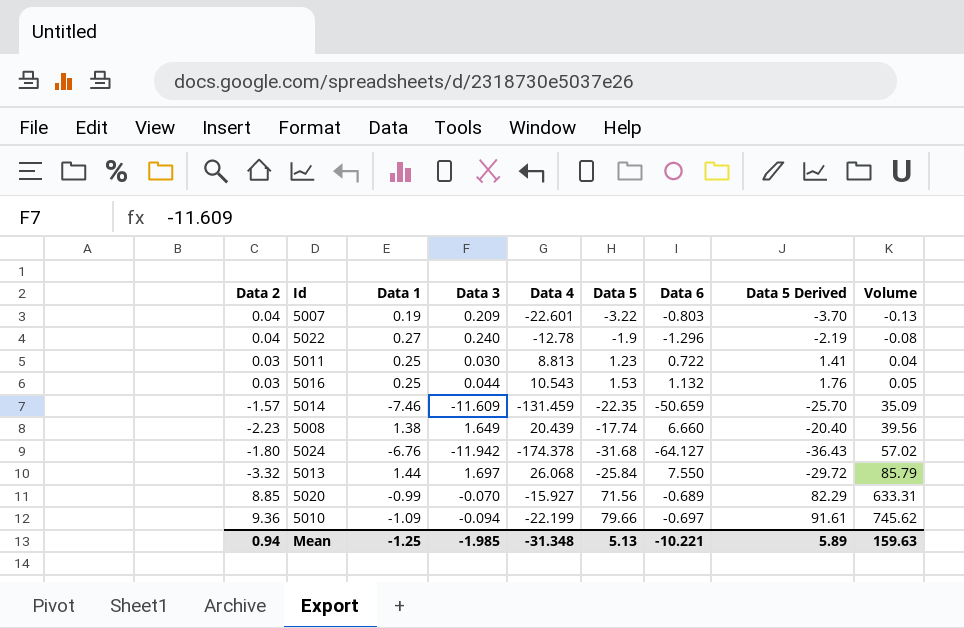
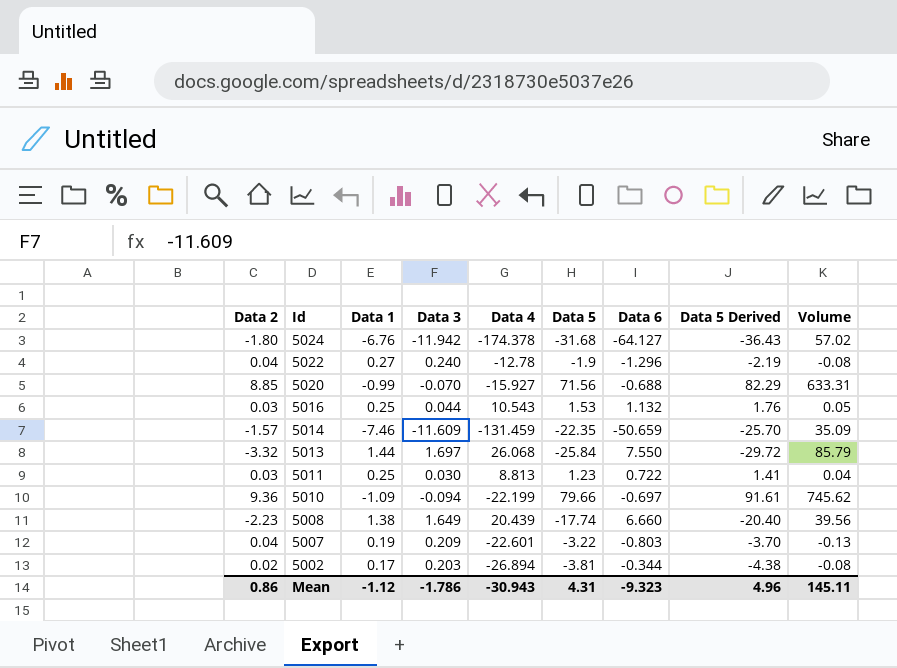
row order: Volume ascending -> Id descending
5020 | Data 6: -0.689 -> -0.688
row 5002: none -> 0.02 | 0.17 | 0.203 | -26.894 | -3.81 | -0.344 | -4.38 | -0.08
Mean | Data 2: 0.94 -> 0.86
Mean | Data 1: -1.25 -> -1.12
Mean | Data 3: -1.985 -> -1.786
Mean | Data 4: -31.348 -> -30.943
Mean | Data 5: 5.13 -> 4.31
Mean | Data 6: -10.221 -> -9.323
Mean | Data 5 Derived: 5.89 -> 4.96
Mean | Volume: 159.63 -> 145.11

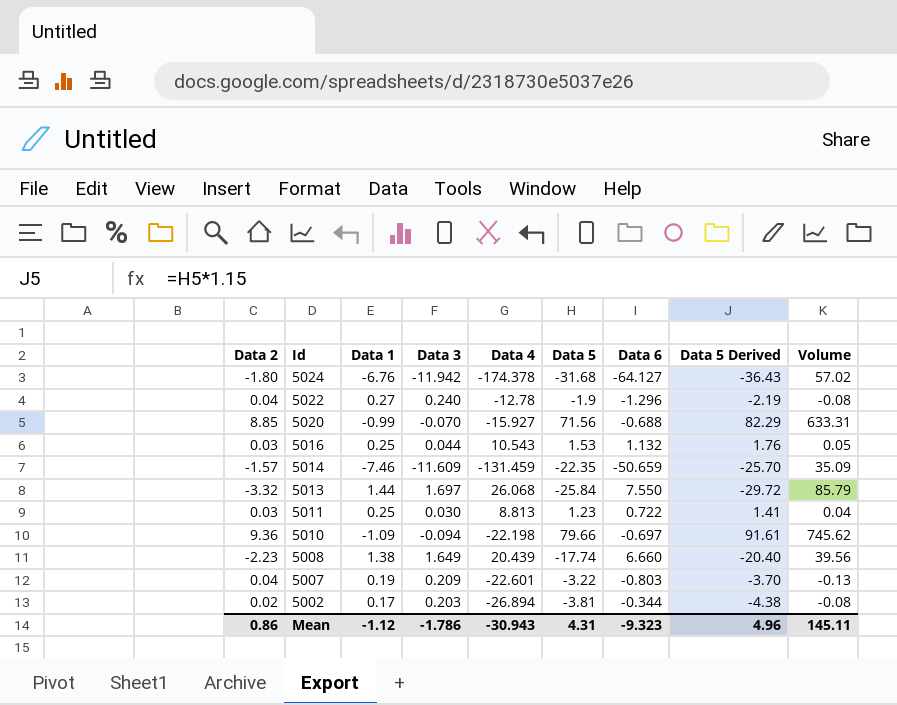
5010 | Data 4: -22.199 -> -22.198

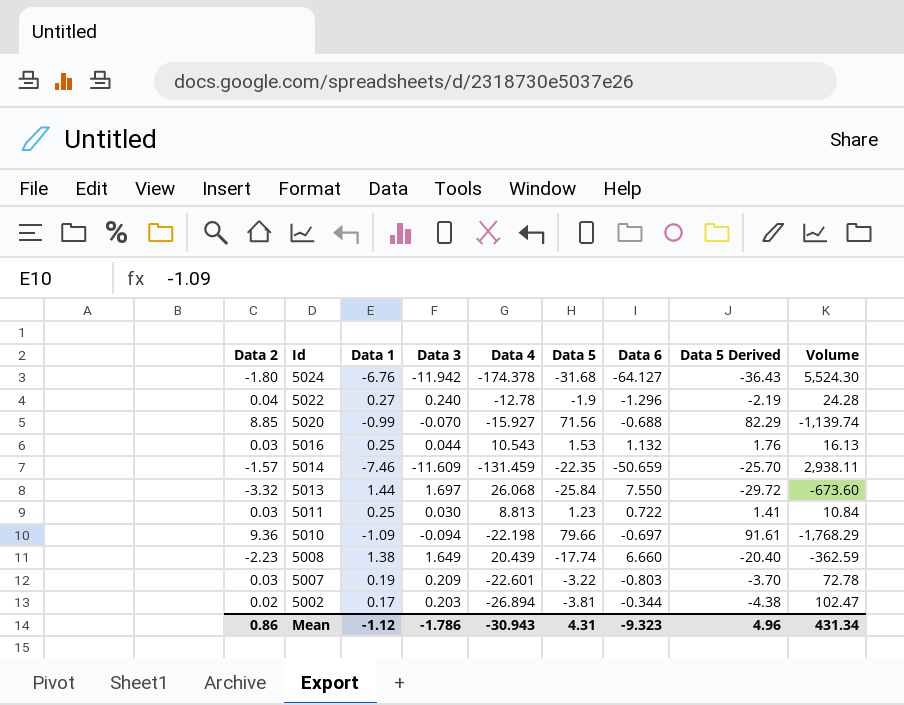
column Volume | formula: [Data 2] * [Data 5] -> [Data 4] * [Data 5]
5007 | Data 2: 0.04 -> 0.03
Mean | Volume: 145.11 -> 431.34

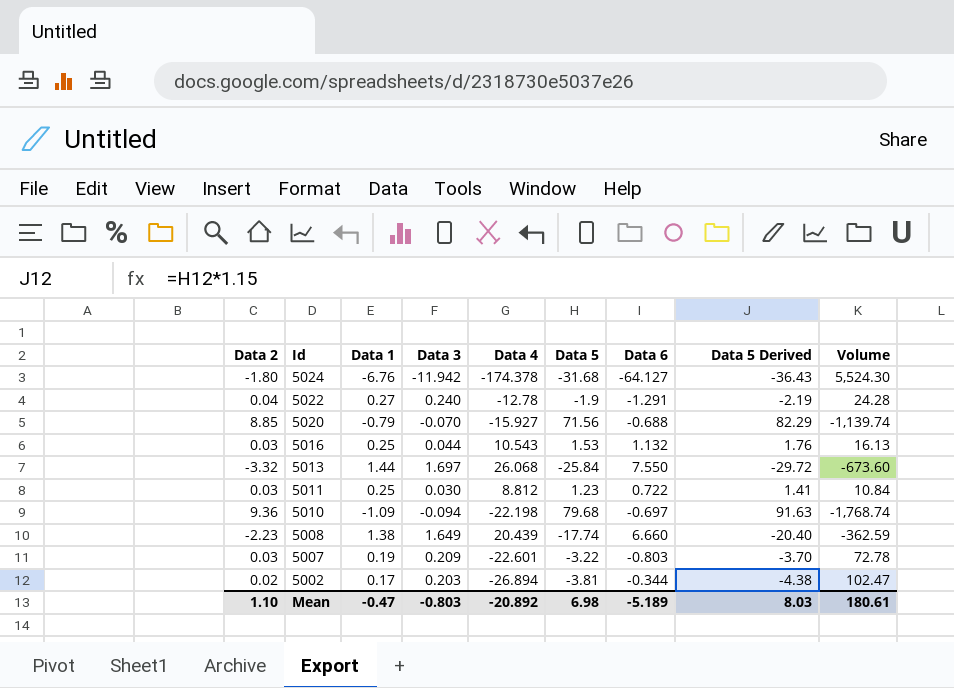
row 5014: -1.57 | -7.46 | -11.609 | -131.459 | -22.35 | -50.659 | -25.70 | 2,938.11 -> none
5022 | Data 6: -1.296 -> -1.291
5020 | Data 1: -0.99 -> -0.79
5011 | Data 4: 8.813 -> 8.812
5010 | Data 5: 79.66 -> 79.68
5010 | Data 5 Derived: 91.61 -> 91.63
5010 | Volume: -1,768.29 -> -1,768.74
Mean | Data 2: 0.86 -> 1.10
Mean | Data 1: -1.12 -> -0.47
Mean | Data 3: -1.786 -> -0.803
Mean | Data 4: -30.943 -> -20.892
Mean | Data 5: 4.31 -> 6.98
Mean | Data 6: -9.323 -> -5.189
Mean | Data 5 Derived: 4.96 -> 8.03
Mean | Volume: 431.34 -> 180.61

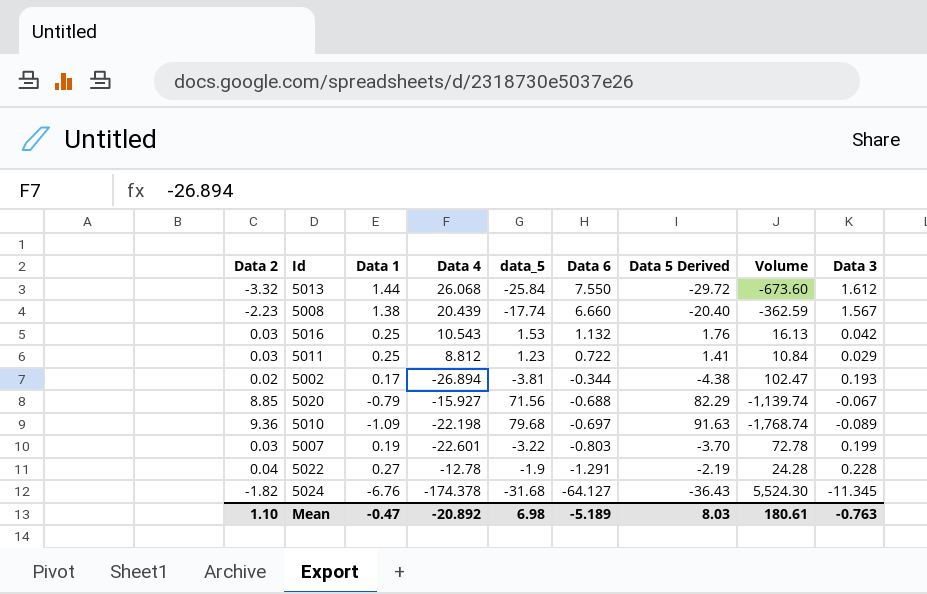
row order: Id descending -> Data 6 descending
column name: Data 5 -> data_5
column Data 3 | position: 4 -> 9
5013 | Data 3: 1.697 -> 1.612
5008 | Data 3: 1.649 -> 1.567
5016 | Data 3: 0.044 -> 0.042
5011 | Data 3: 0.030 -> 0.029
5002 | Data 3: 0.203 -> 0.193
5020 | Data 3: -0.070 -> -0.067
5010 | Data 3: -0.094 -> -0.089
5007 | Data 3: 0.209 -> 0.199
5022 | Data 3: 0.240 -> 0.228
5024 | Data 2: -1.80 -> -1.82
5024 | Data 3: -11.942 -> -11.345
Mean | Data 3: -0.803 -> -0.763

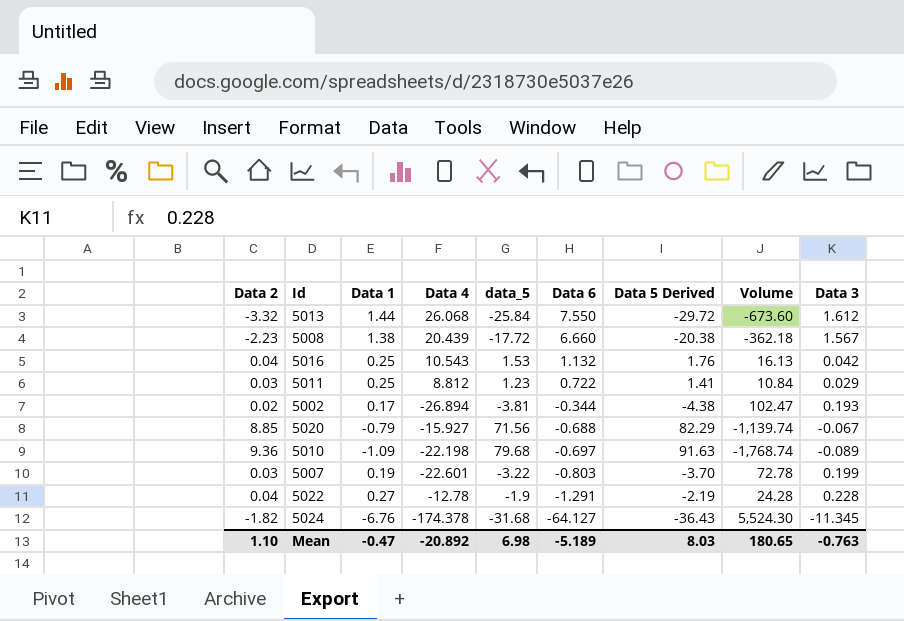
5008 | data_5: -17.74 -> -17.72
5008 | Data 5 Derived: -20.40 -> -20.38
5008 | Volume: -362.59 -> -362.18
5016 | Data 2: 0.03 -> 0.04
Mean | Volume: 180.61 -> 180.65

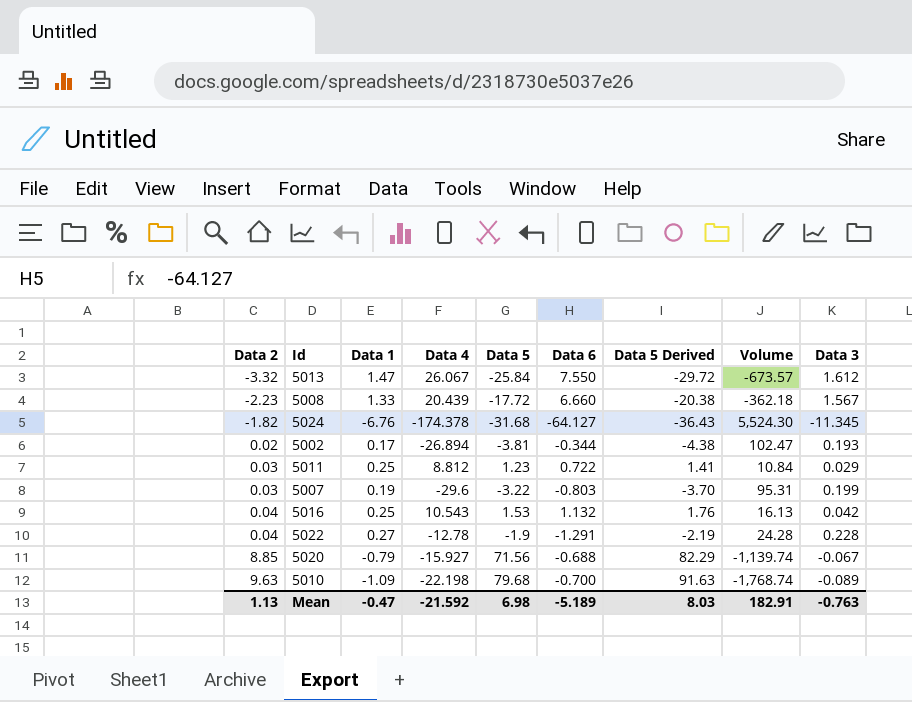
row order: Data 6 descending -> Data 2 ascending
column name: data_5 -> Data 5
5013 | Data 1: 1.44 -> 1.47
5013 | Data 4: 26.068 -> 26.067
5013 | Volume: -673.60 -> -673.57
5008 | Data 1: 1.38 -> 1.33
5007 | Data 4: -22.601 -> -29.6
5007 | Volume: 72.78 -> 95.31
5010 | Data 2: 9.36 -> 9.63
5010 | Data 6: -0.697 -> -0.700
Mean | Data 2: 1.10 -> 1.13
Mean | Data 4: -20.892 -> -21.592
Mean | Volume: 180.65 -> 182.91

